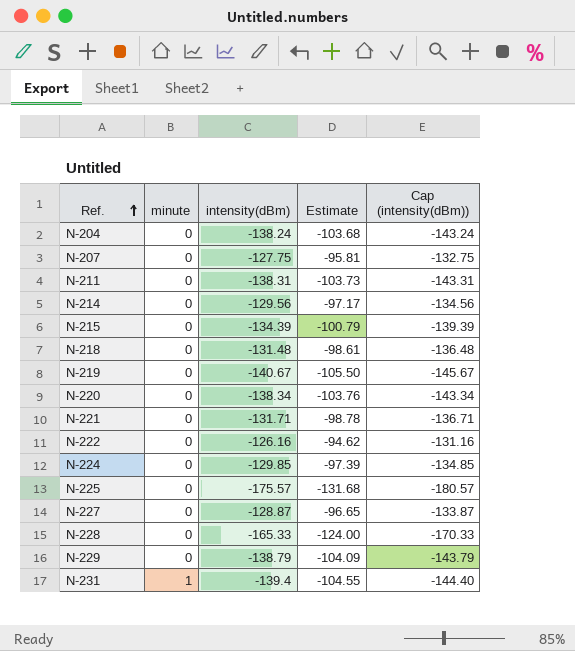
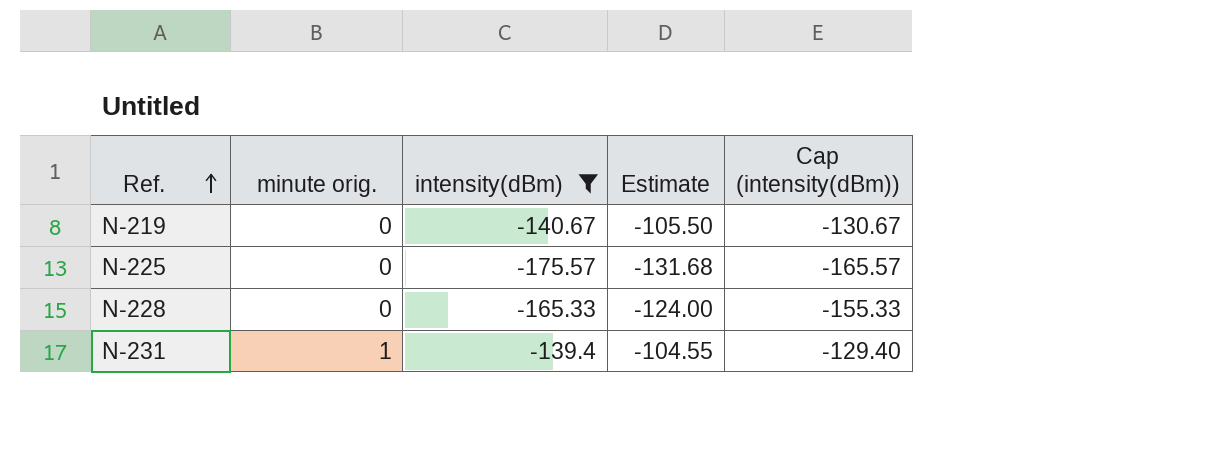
filter: none -> intensity(dBm) <= -139.4
column name: minute -> minute orig.
column Cap (intensity(dBm)) | formula: [intensity(dBm)] - 5 -> [intensity(dBm)] + 10

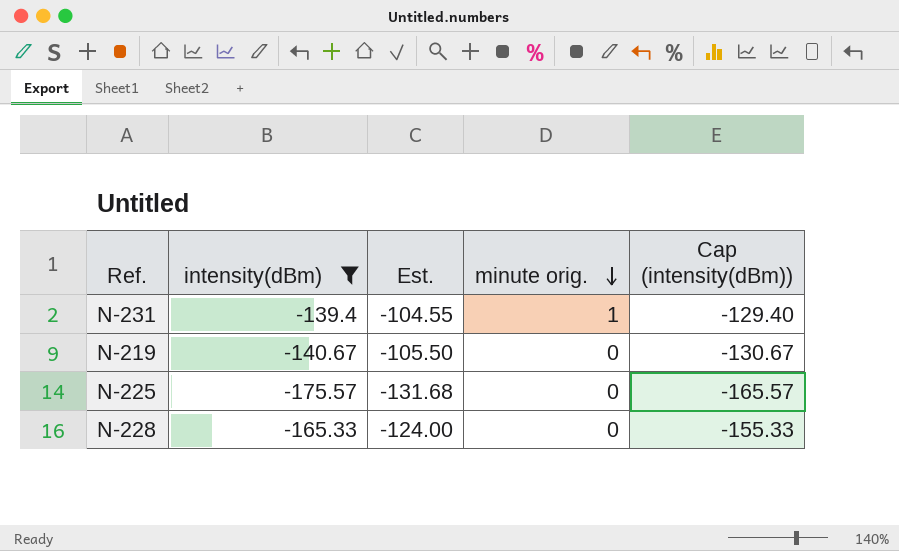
row order: Ref. ascending -> minute orig. descending
column name: Estimate -> Est.
column minute orig. | position: 2 -> 4

